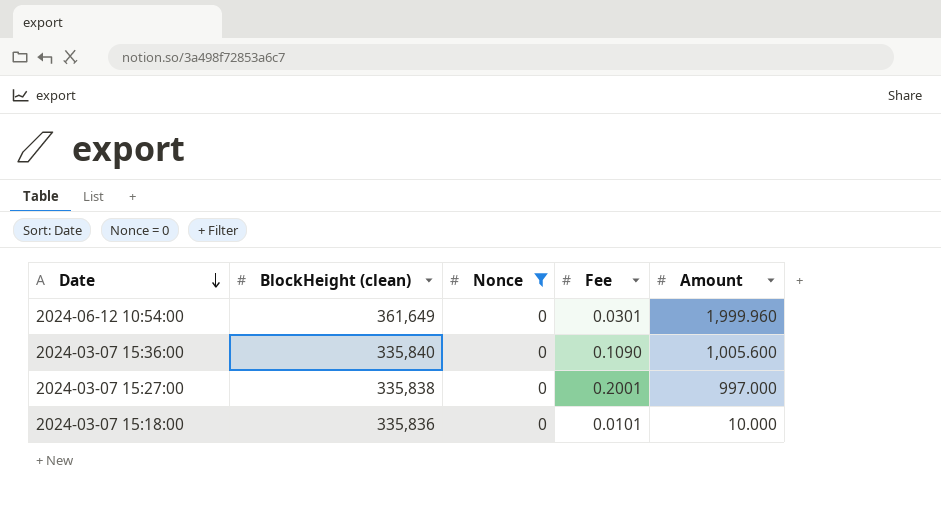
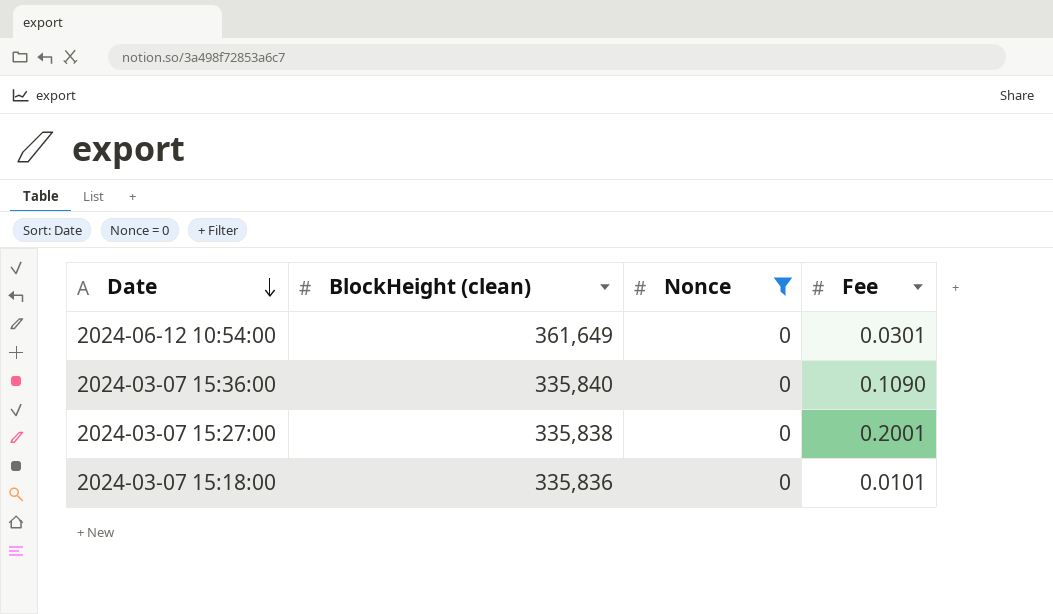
column Amount | position: 5 -> none

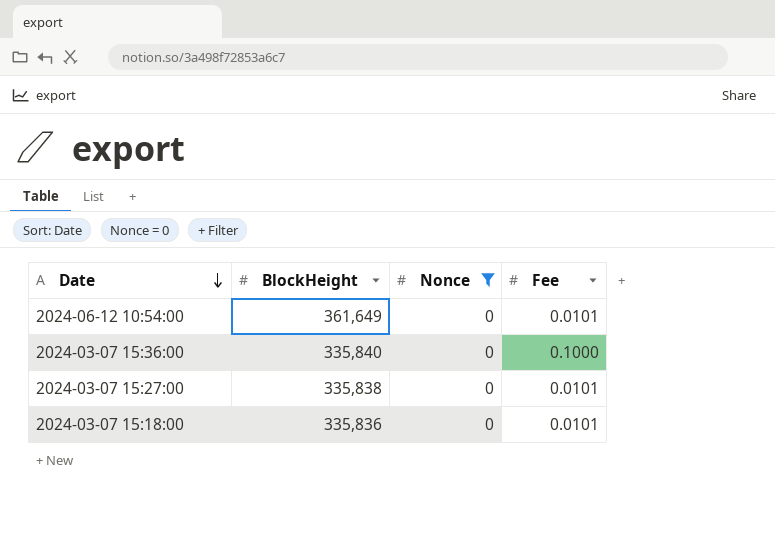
column name: BlockHeight (clean) -> BlockHeight
2024-06-12 10:54:00 | Fee: 0.0301 -> 0.0101
2024-03-07 15:36:00 | Fee: 0.1090 -> 0.1000
2024-03-07 15:27:00 | Fee: 0.2001 -> 0.0101

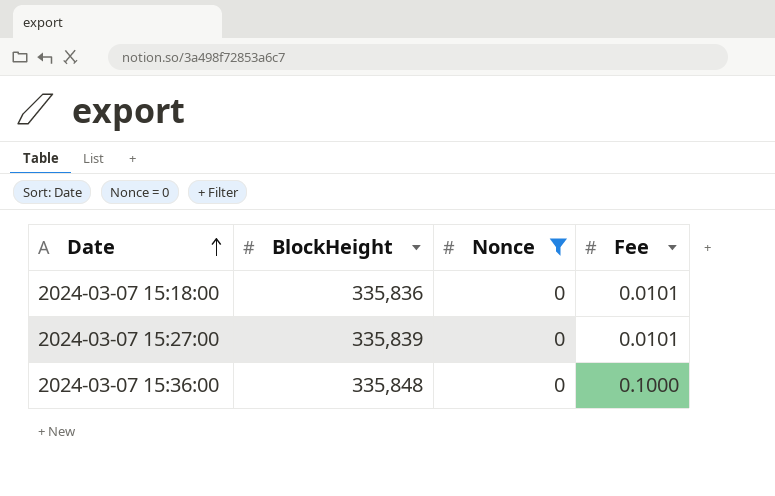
row order: Date descending -> Date ascending
row 2024-06-12 10:54:00: 361,649 | 0 | 0.0101 -> none
2024-03-07 15:27:00 | BlockHeight: 335,838 -> 335,839
2024-03-07 15:36:00 | BlockHeight: 335,840 -> 335,848

